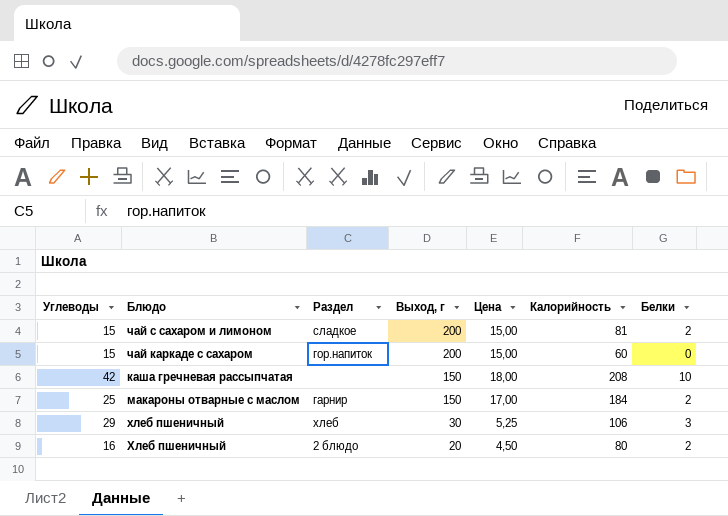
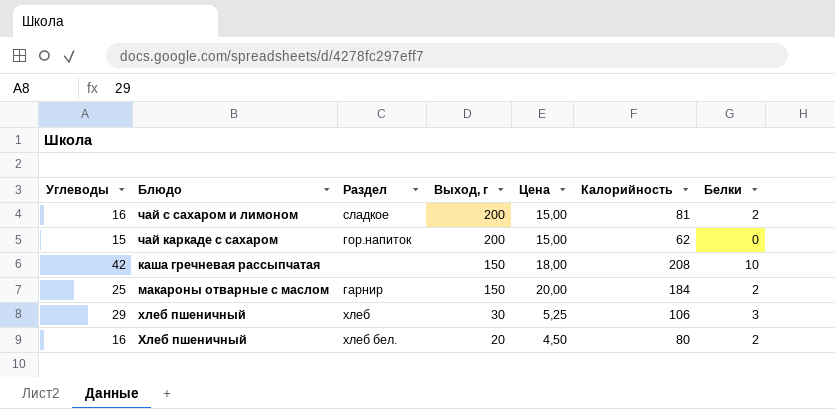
чай с сахаром и лимоном | Углеводы: 15 -> 16
чай каркаде с сахаром | Калорийность: 60 -> 62
макароны отварные с маслом | Цена: 17,00 -> 20,00
Хлеб пшеничный | Раздел: 2 блюдо -> хлеб бел.

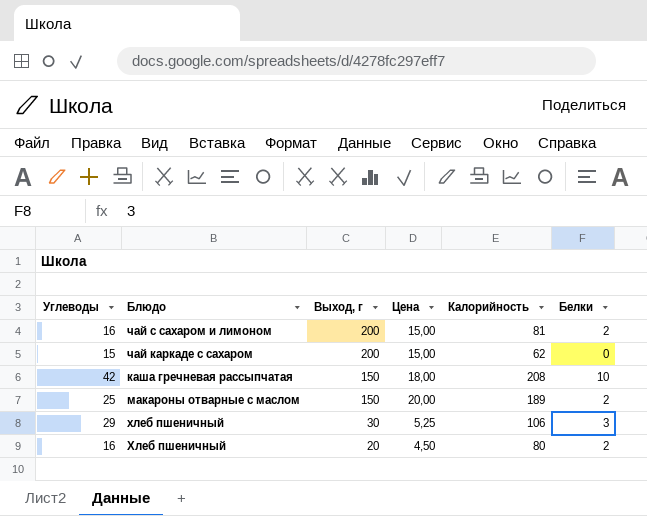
column Раздел | position: 3 -> none
макароны отварные с маслом | Калорийность: 184 -> 189

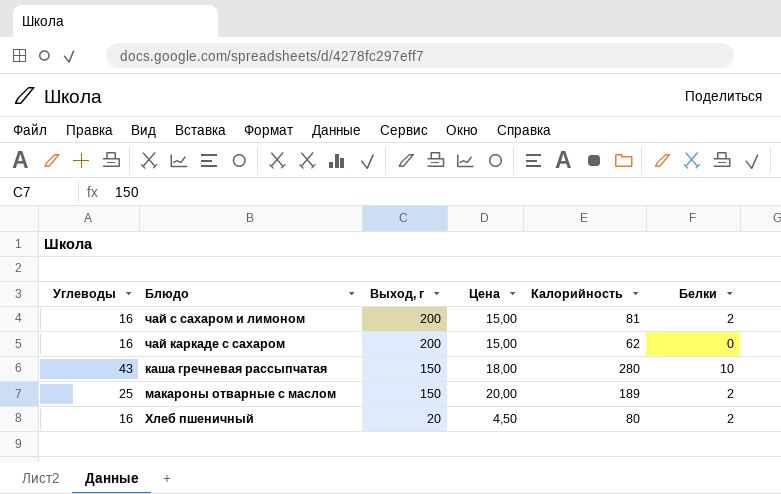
row хлеб пшеничный: 29 | 30 | 5,25 | 106 | 3 -> none
чай каркаде с сахаром | Углеводы: 15 -> 16
каша гречневая рассыпчатая | Углеводы: 42 -> 43
каша гречневая рассыпчатая | Калорийность: 208 -> 280

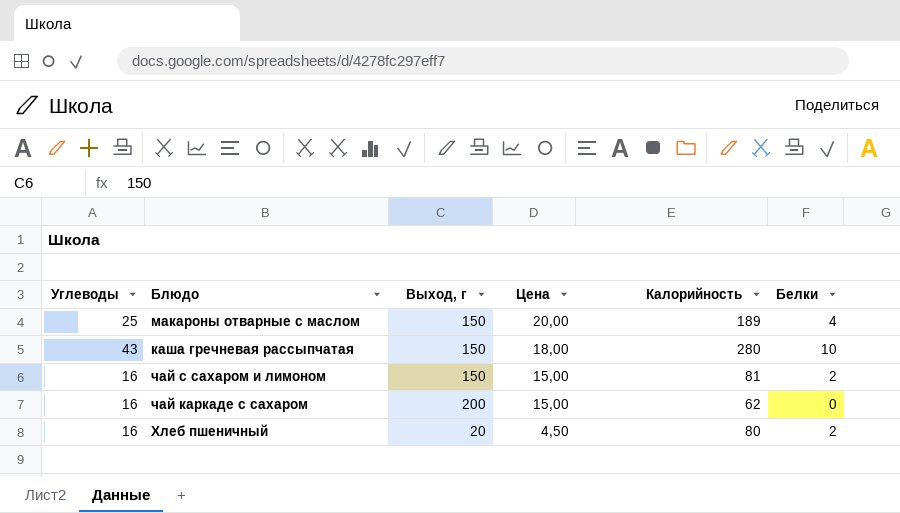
row order: Выход, г descending -> Цена descending
макароны отварные с маслом | Белки: 2 -> 4
чай с сахаром и лимоном | Выход, г: 200 -> 150

